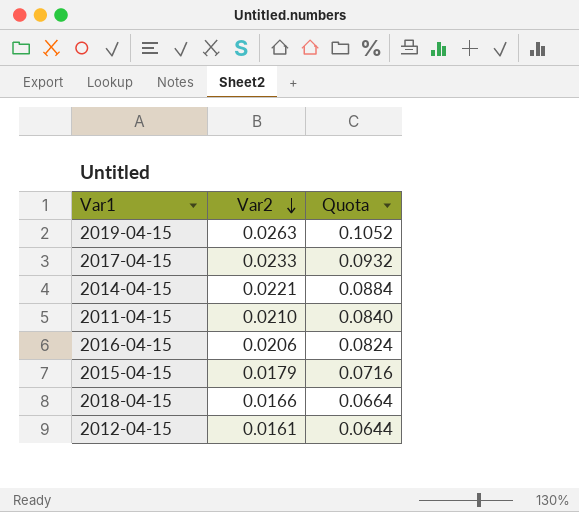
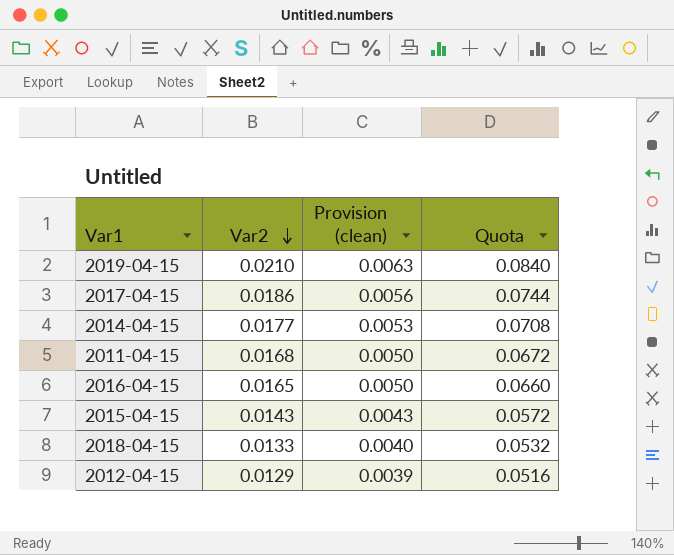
column Provision (clean) | formula: none -> [Var2] * 0.3
2019-04-15 | Var2: 0.0263 -> 0.0210
2019-04-15 | Quota: 0.1052 -> 0.0840
2017-04-15 | Var2: 0.0233 -> 0.0186
2017-04-15 | Quota: 0.0932 -> 0.0744
2014-04-15 | Var2: 0.0221 -> 0.0177
2014-04-15 | Quota: 0.0884 -> 0.0708
2011-04-15 | Var2: 0.0210 -> 0.0168
2011-04-15 | Quota: 0.0840 -> 0.0672
2016-04-15 | Var2: 0.0206 -> 0.0165
2016-04-15 | Quota: 0.0824 -> 0.0660
2015-04-15 | Var2: 0.0179 -> 0.0143
2015-04-15 | Quota: 0.0716 -> 0.0572
2018-04-15 | Var2: 0.0166 -> 0.0133
2018-04-15 | Quota: 0.0664 -> 0.0532
2012-04-15 | Var2: 0.0161 -> 0.0129
2012-04-15 | Quota: 0.0644 -> 0.0516

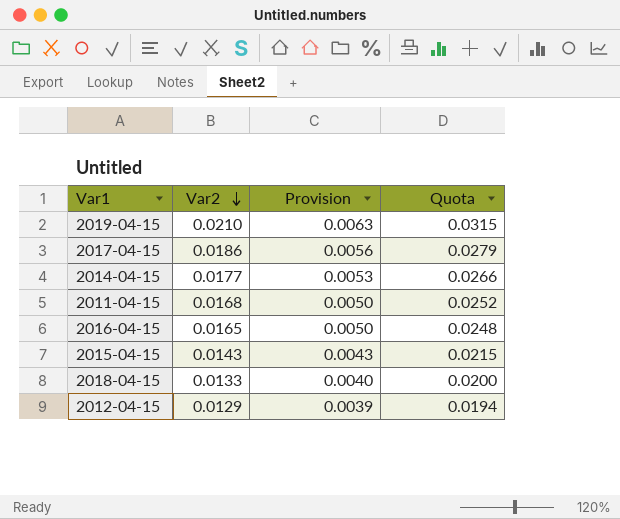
column name: Provision (clean) -> Provision
column Quota | formula: [Var2] * 4 -> [Var2] * 1.5

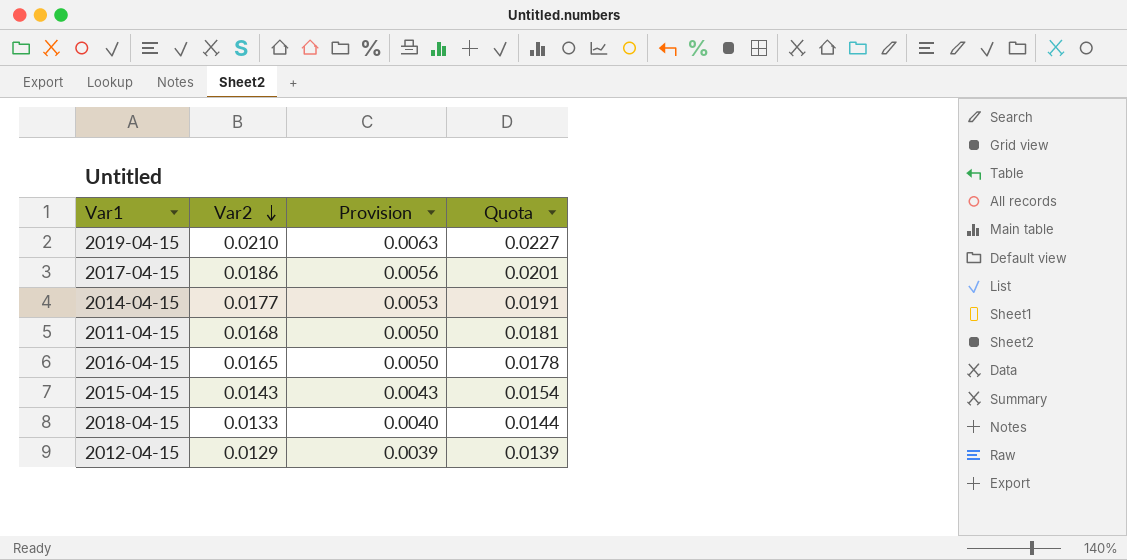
column Quota | formula: [Var2] * 1.5 -> [Var2] * 1.08

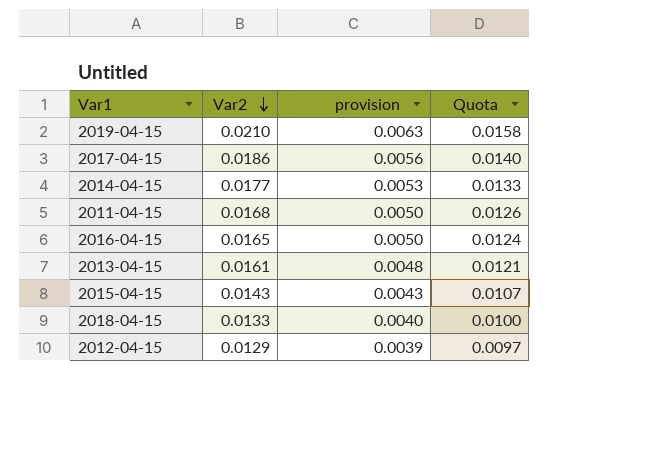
column name: Provision -> provision
column Quota | formula: [Var2] * 1.08 -> [Var2] * 0.75
row 2013-04-15: none -> 0.0161 | 0.0048 | 0.0121

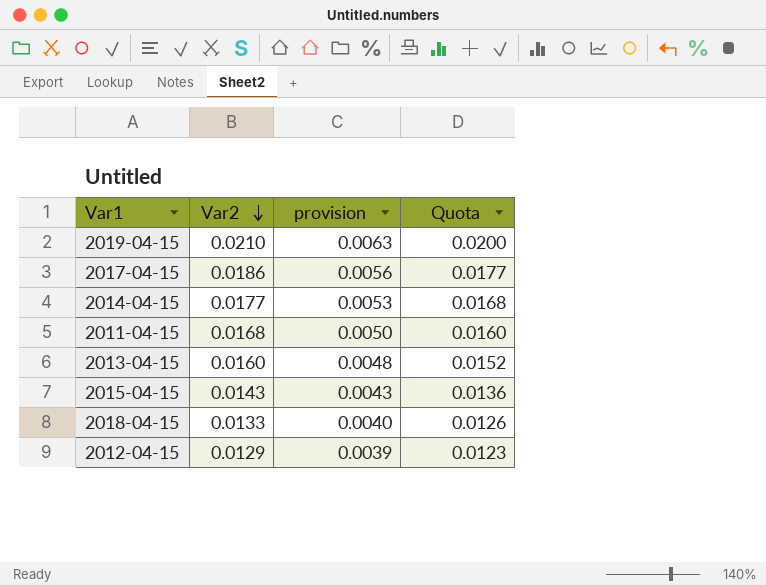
column Quota | formula: [Var2] * 0.75 -> [Var2] * 0.95
row 2016-04-15: 0.0165 | 0.0050 | 0.0124 -> none
2013-04-15 | Var2: 0.0161 -> 0.0160

